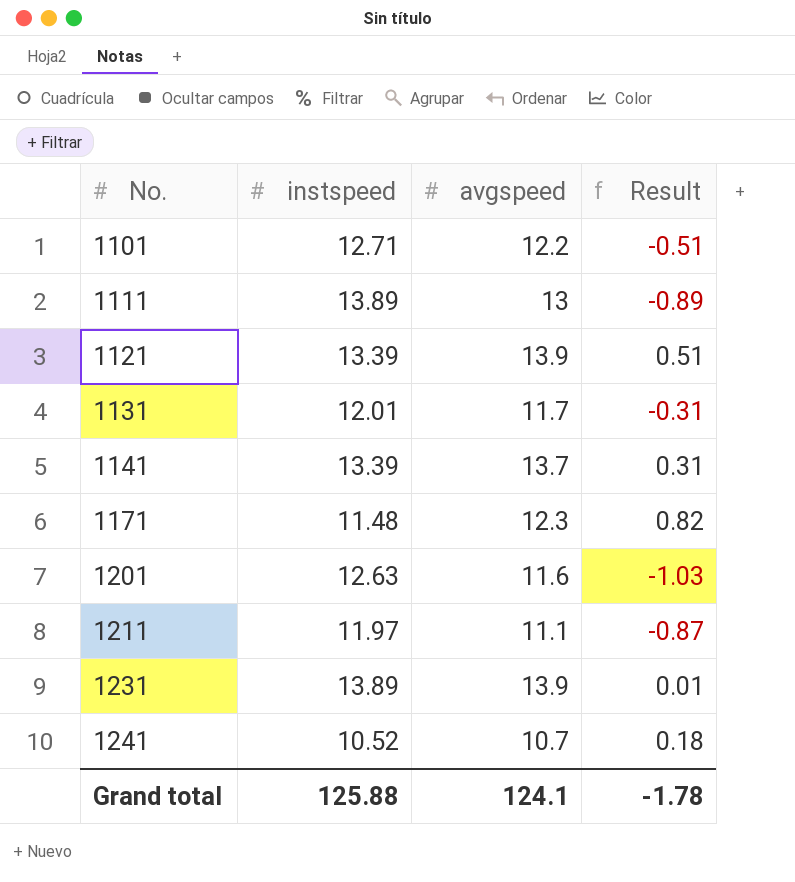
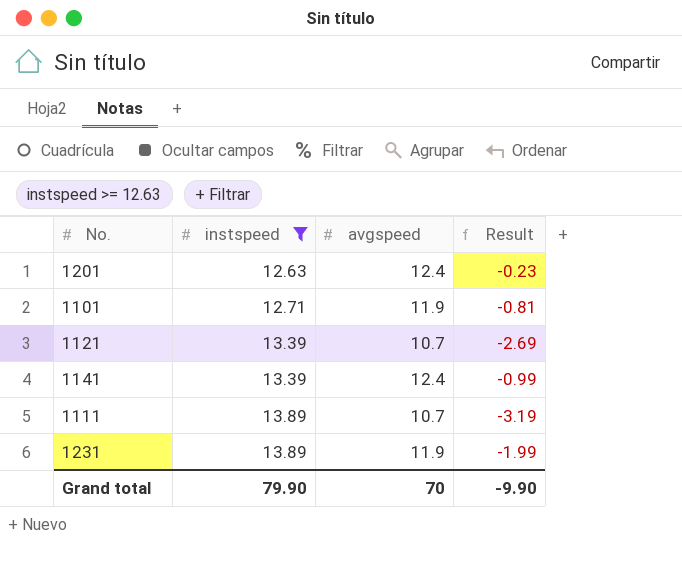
filter: none -> instspeed >= 12.63
row order: No. ascending -> instspeed ascending
1201 | avgspeed: 11.6 -> 12.4
1201 | Result: -1.03 -> -0.23
1101 | avgspeed: 12.2 -> 11.9
1101 | Result: -0.51 -> -0.81
1121 | avgspeed: 13.9 -> 10.7
1121 | Result: 0.51 -> -2.69
1141 | avgspeed: 13.7 -> 12.4
1141 | Result: 0.31 -> -0.99
1111 | avgspeed: 13 -> 10.7
1111 | Result: -0.89 -> -3.19
1231 | avgspeed: 13.9 -> 11.9
1231 | Result: 0.01 -> -1.99
Grand total | instspeed: 125.88 -> 79.90
Grand total | avgspeed: 124.1 -> 70
Grand total | Result: -1.78 -> -9.90

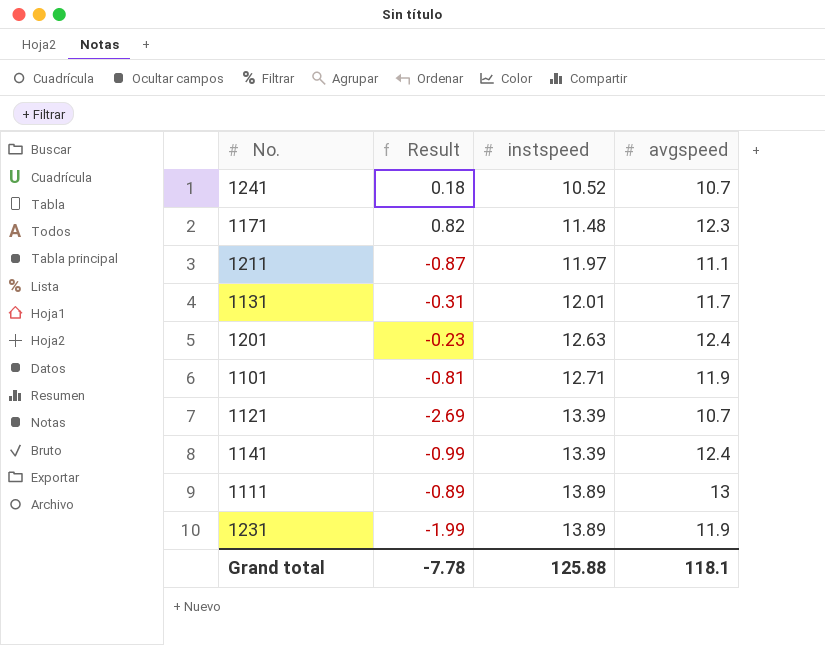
filter: instspeed >= 12.63 -> none
column Result | position: 4 -> 2
1111 | Result: -3.19 -> -0.89
1111 | avgspeed: 10.7 -> 13
Grand total | Result: -9.90 -> -7.78
Grand total | instspeed: 79.90 -> 125.88
Grand total | avgspeed: 70 -> 118.1

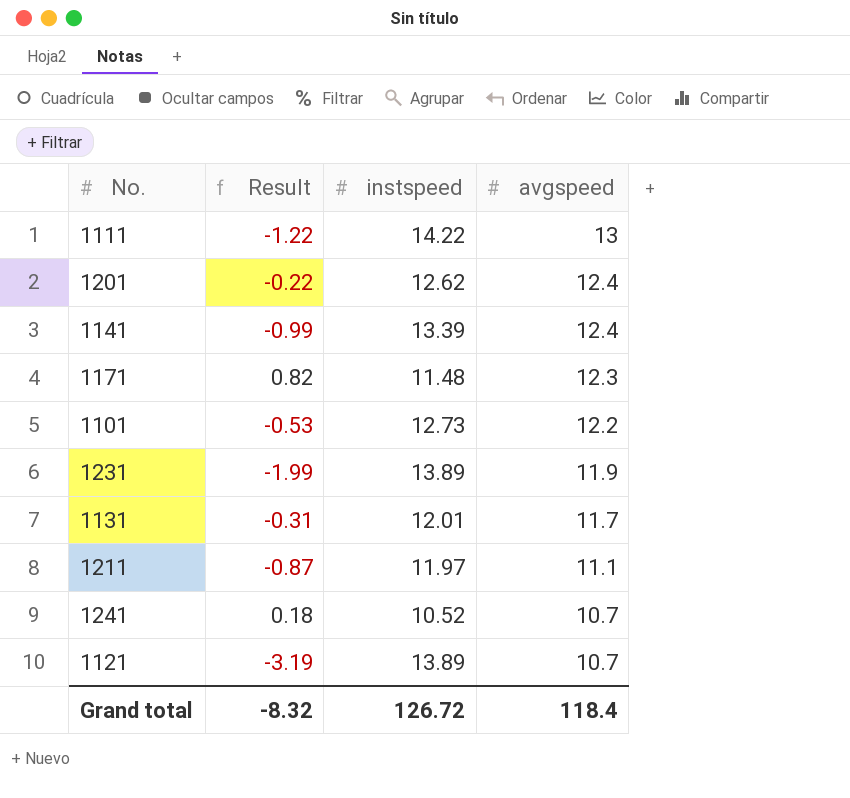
row order: instspeed ascending -> avgspeed descending
1111 | Result: -0.89 -> -1.22
1111 | instspeed: 13.89 -> 14.22
1201 | Result: -0.23 -> -0.22
1201 | instspeed: 12.63 -> 12.62
1101 | Result: -0.81 -> -0.53
1101 | instspeed: 12.71 -> 12.73
1101 | avgspeed: 11.9 -> 12.2
1121 | Result: -2.69 -> -3.19
1121 | instspeed: 13.39 -> 13.89
Grand total | Result: -7.78 -> -8.32
Grand total | instspeed: 125.88 -> 126.72
Grand total | avgspeed: 118.1 -> 118.4

